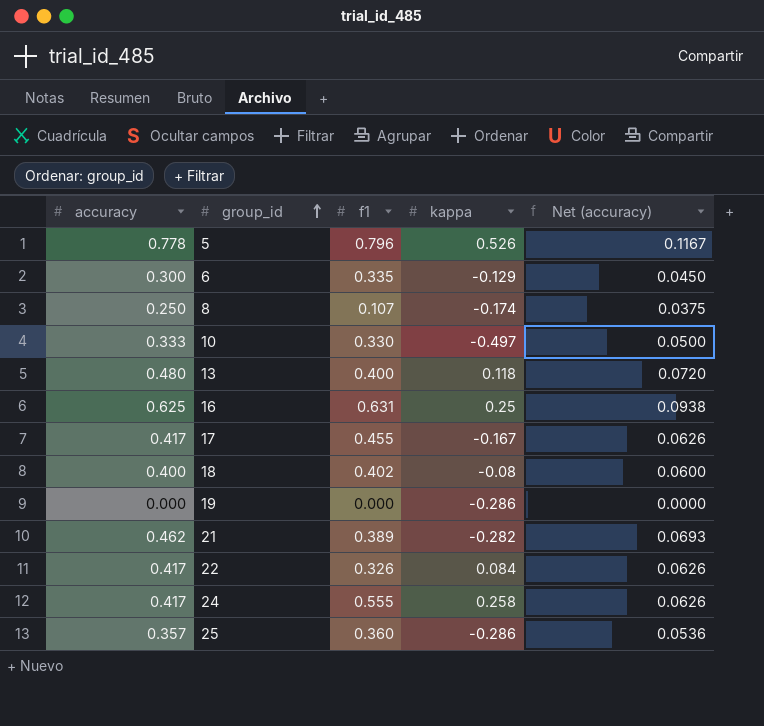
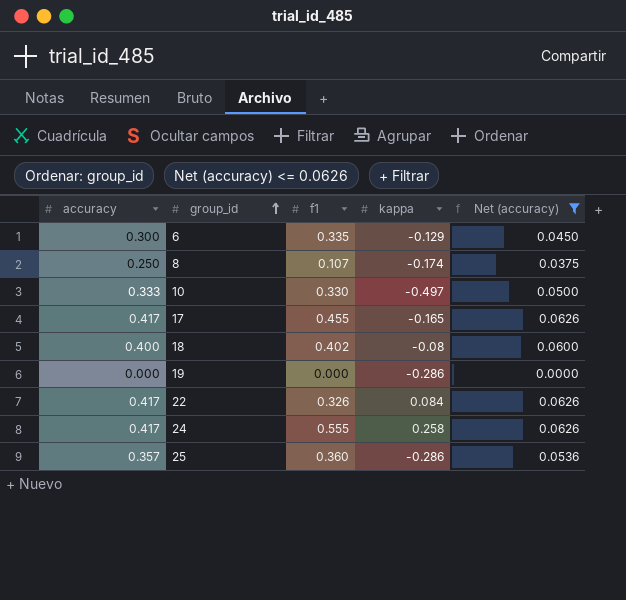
filter: none -> Net (accuracy) <= 0.0626
17 | kappa: -0.167 -> -0.165

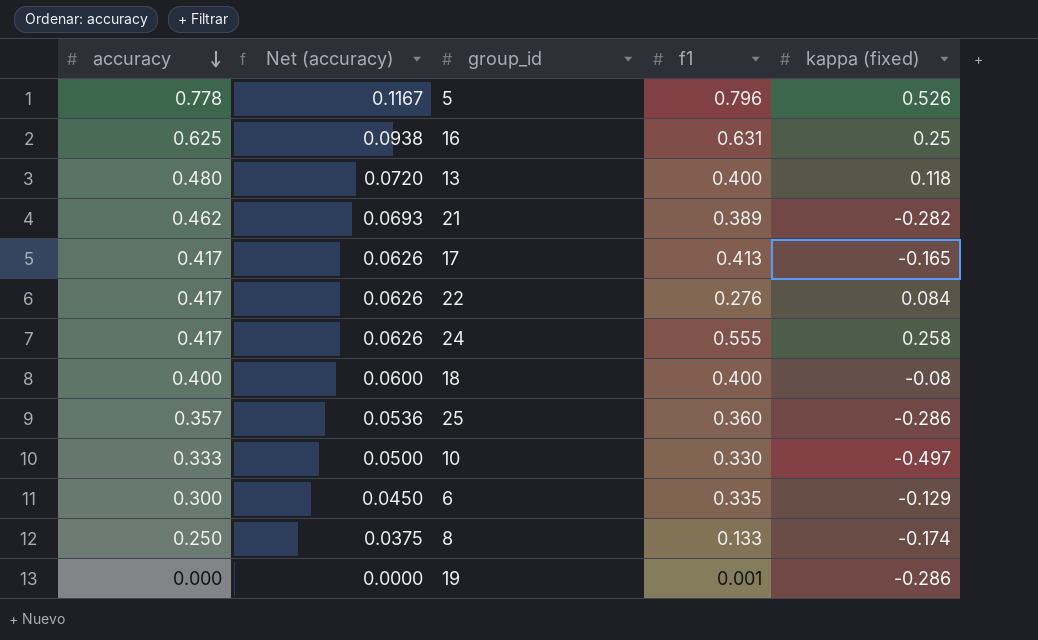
filter: Net (accuracy) <= 0.0626 -> none
row order: group_id ascending -> accuracy descending
column Net (accuracy) | position: 5 -> 2
column name: kappa -> kappa (fixed)
17 | f1: 0.455 -> 0.413
22 | f1: 0.326 -> 0.276
18 | f1: 0.402 -> 0.400
8 | f1: 0.107 -> 0.133
19 | f1: 0.000 -> 0.001

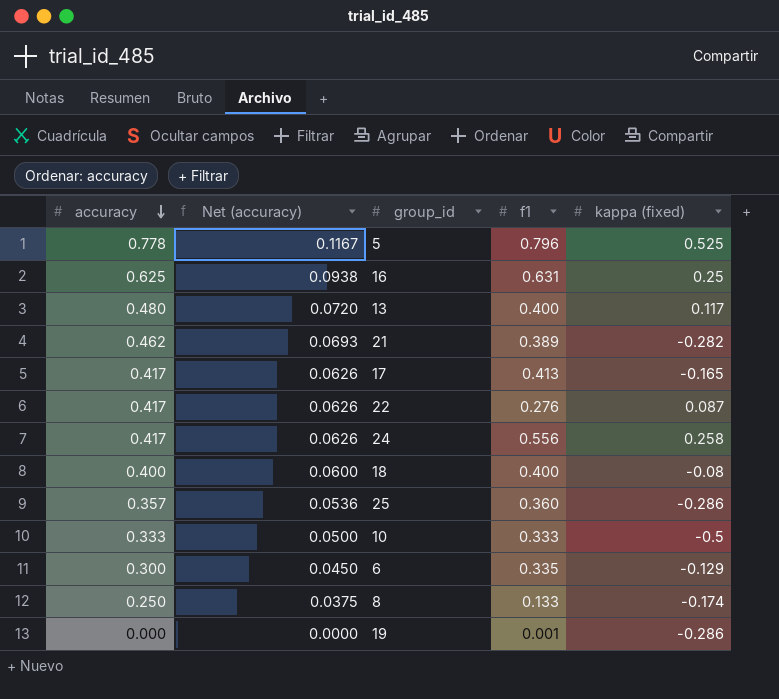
5 | kappa (fixed): 0.526 -> 0.525
13 | kappa (fixed): 0.118 -> 0.117
22 | kappa (fixed): 0.084 -> 0.087
24 | f1: 0.555 -> 0.556
10 | f1: 0.330 -> 0.333
10 | kappa (fixed): -0.497 -> -0.5

